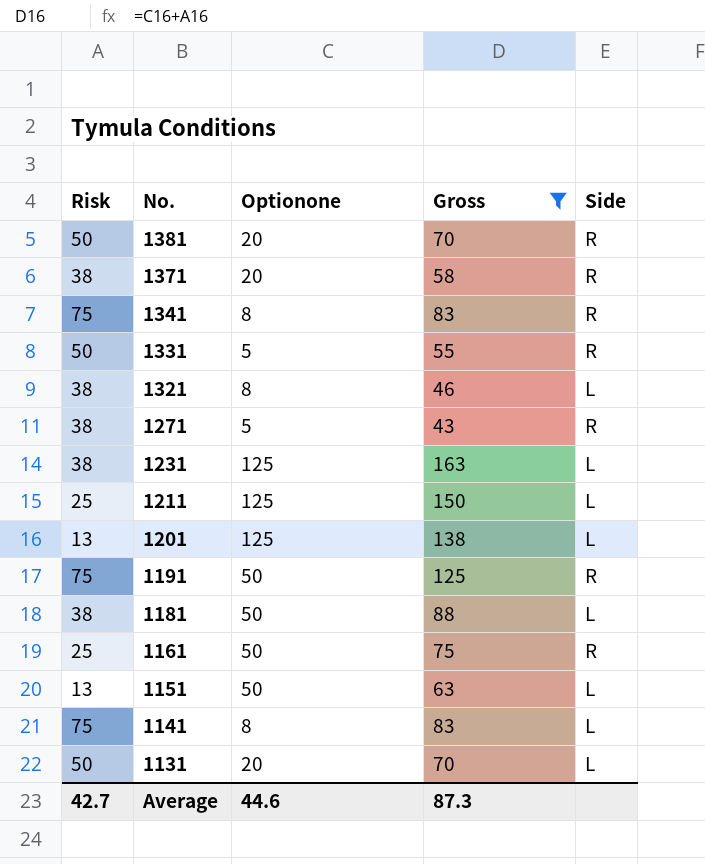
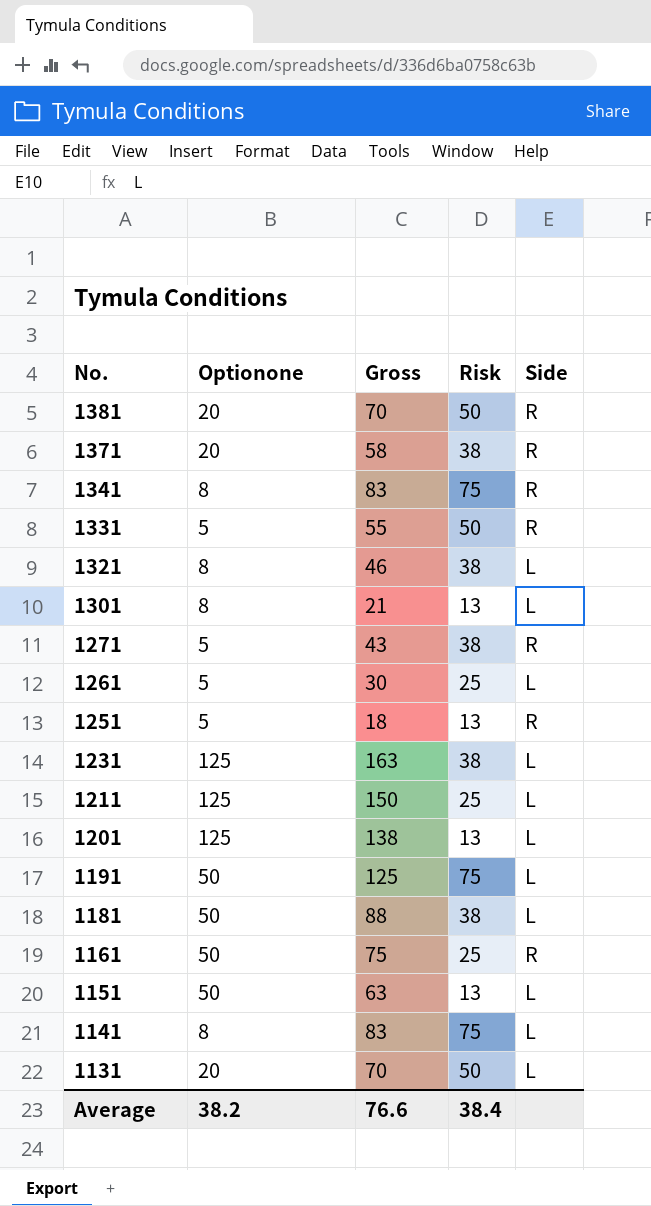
filter: Gross >= 43 -> none
column Risk | position: 1 -> 4
1191 | Side: R -> L
Average | Optionone: 44.6 -> 38.2
Average | Gross: 87.3 -> 76.6
Average | Risk: 42.7 -> 38.4

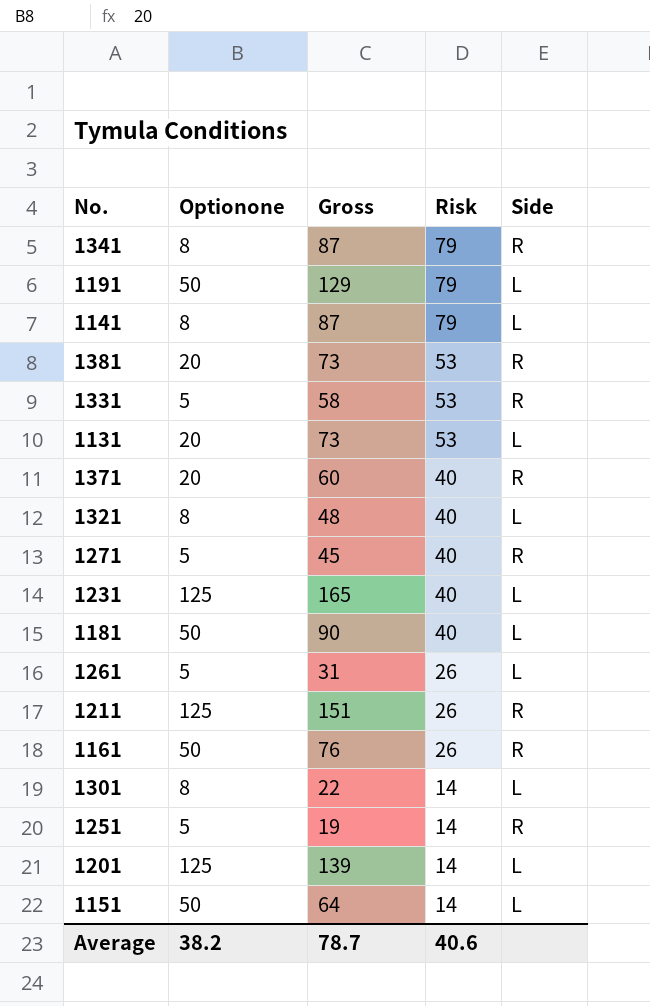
row order: No. descending -> Risk descending
1341 | Gross: 83 -> 87
1341 | Risk: 75 -> 79
1191 | Gross: 125 -> 129
1191 | Risk: 75 -> 79
1141 | Gross: 83 -> 87
1141 | Risk: 75 -> 79
1381 | Gross: 70 -> 73
1381 | Risk: 50 -> 53
1331 | Gross: 55 -> 58
1331 | Risk: 50 -> 53
1131 | Gross: 70 -> 73
1131 | Risk: 50 -> 53
1371 | Gross: 58 -> 60
1371 | Risk: 38 -> 40
1321 | Gross: 46 -> 48
1321 | Risk: 38 -> 40
1271 | Gross: 43 -> 45
1271 | Risk: 38 -> 40
1231 | Gross: 163 -> 165
1231 | Risk: 38 -> 40
1181 | Gross: 88 -> 90
1181 | Risk: 38 -> 40
1261 | Gross: 30 -> 31
1261 | Risk: 25 -> 26
1211 | Gross: 150 -> 151
1211 | Risk: 25 -> 26
1211 | Side: L -> R
1161 | Gross: 75 -> 76
1161 | Risk: 25 -> 26
1301 | Gross: 21 -> 22
1301 | Risk: 13 -> 14
1251 | Gross: 18 -> 19
1251 | Risk: 13 -> 14
1201 | Gross: 138 -> 139
1201 | Risk: 13 -> 14
1151 | Gross: 63 -> 64
1151 | Risk: 13 -> 14
Average | Gross: 76.6 -> 78.7
Average | Risk: 38.4 -> 40.6

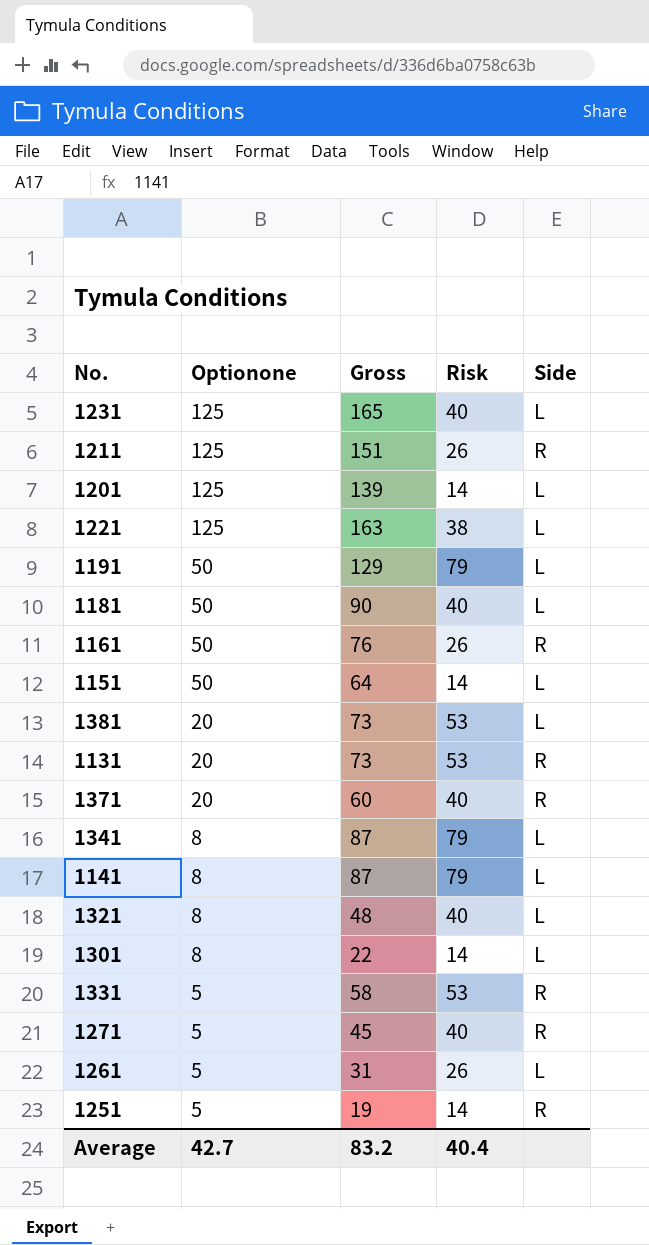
row order: Risk descending -> Optionone descending
row 1221: none -> 125 | 163 | 38 | L
1381 | Side: R -> L
1131 | Side: L -> R
1341 | Side: R -> L
Average | Optionone: 38.2 -> 42.7
Average | Gross: 78.7 -> 83.2
Average | Risk: 40.6 -> 40.4

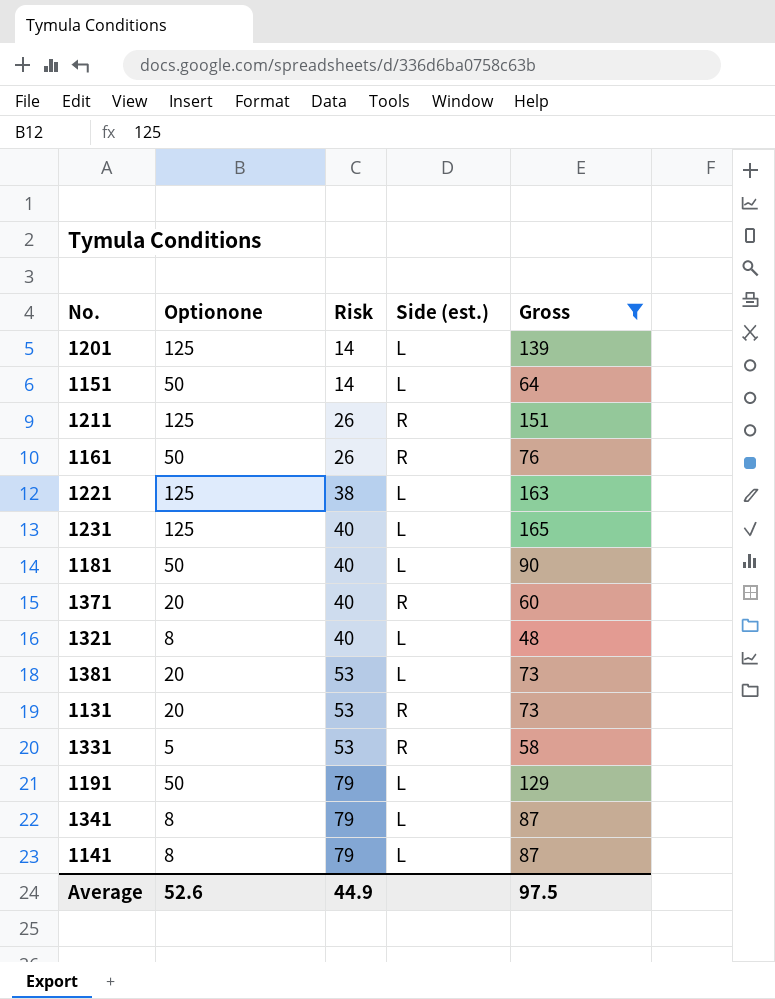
filter: none -> Gross >= 48
row order: Optionone descending -> Risk ascending
column name: Side -> Side (est.)
column Gross | position: 3 -> 5
Average | Optionone: 42.7 -> 52.6
Average | Risk: 40.4 -> 44.9
Average | Gross: 83.2 -> 97.5

